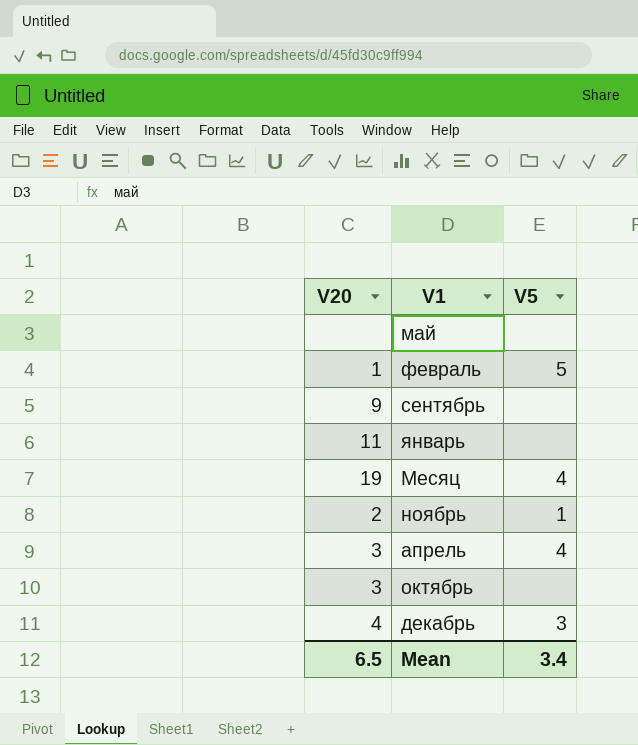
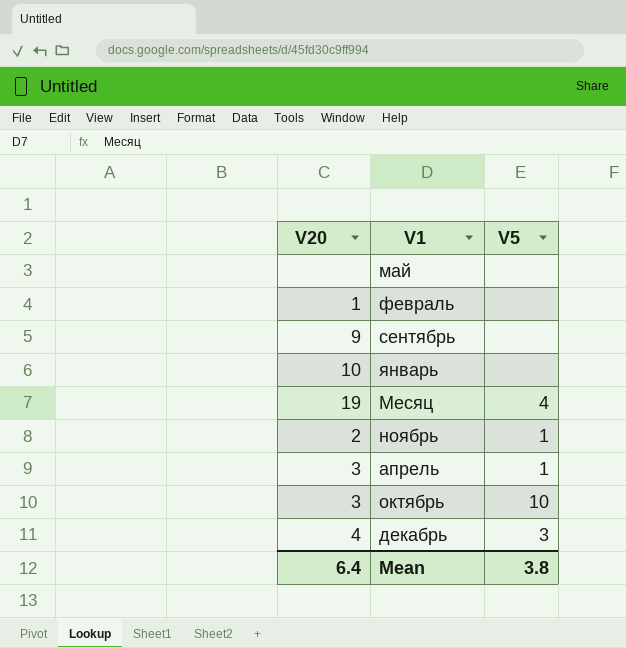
февраль | V5: 5 -> none
январь | V20: 11 -> 10
апрель | V5: 4 -> 1
октябрь | V5: none -> 10
Mean | V20: 6.5 -> 6.4
Mean | V5: 3.4 -> 3.8

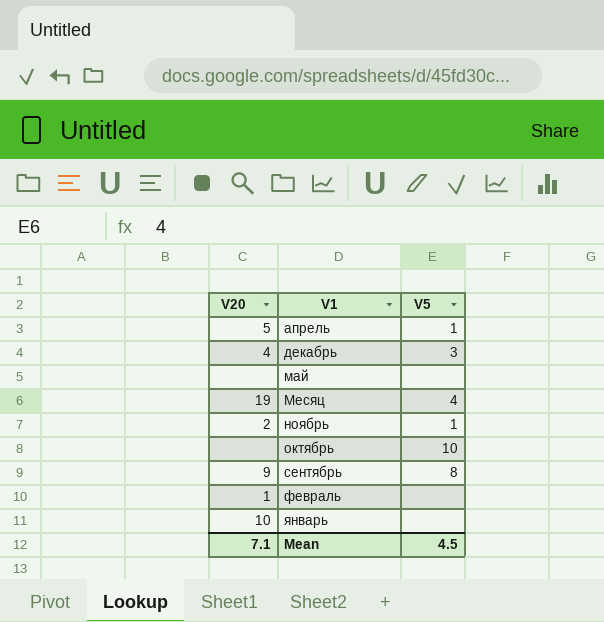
row order: none -> V1 ascending
апрель | V20: 3 -> 5
октябрь | V20: 3 -> none
сентябрь | V5: none -> 8
Mean | V20: 6.4 -> 7.1
Mean | V5: 3.8 -> 4.5

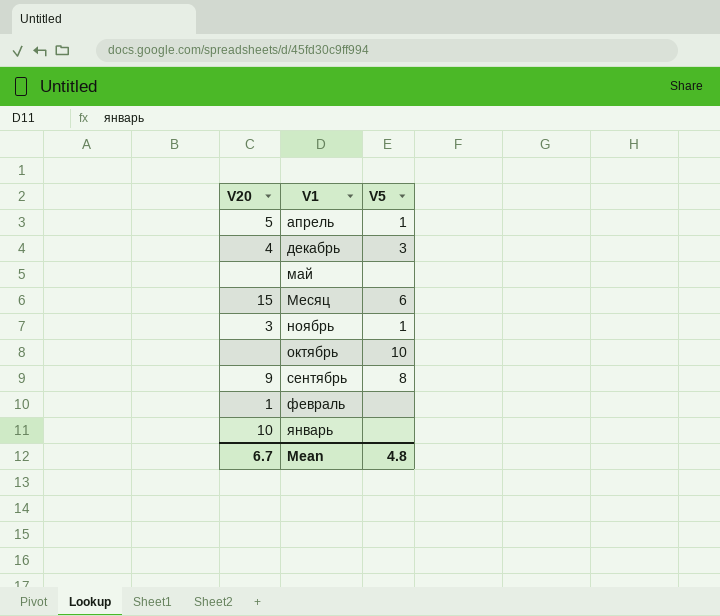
Месяц | V20: 19 -> 15
Месяц | V5: 4 -> 6
ноябрь | V20: 2 -> 3
Mean | V20: 7.1 -> 6.7
Mean | V5: 4.5 -> 4.8

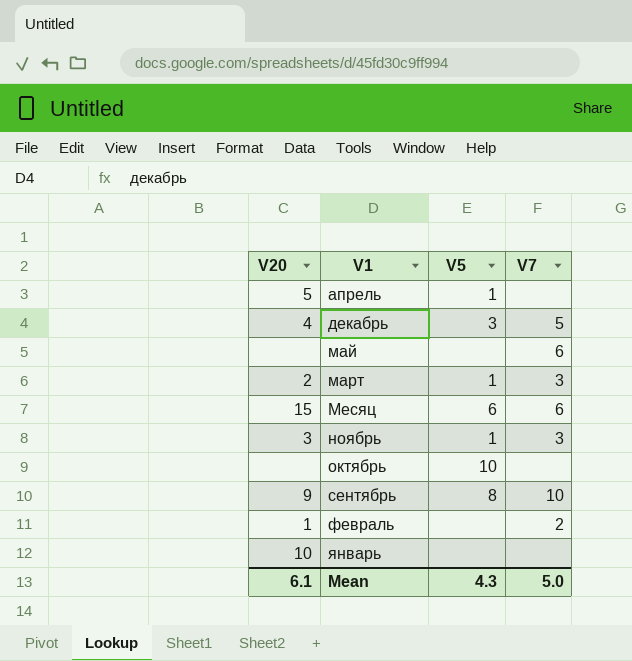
column V7 | position: none -> 4
row март: none -> 2 | 1 | 3
Mean | V20: 6.7 -> 6.1
Mean | V5: 4.8 -> 4.3

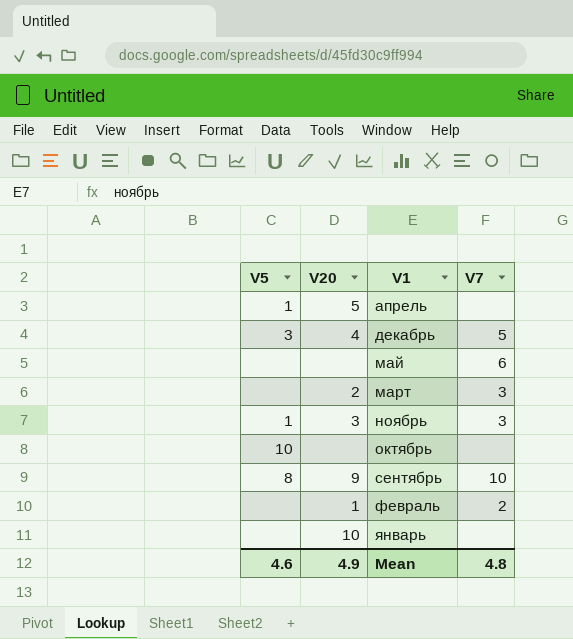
column V5 | position: 3 -> 1
row Месяц: 15 | 6 | 6 -> none
март | V5: 1 -> none
Mean | V5: 4.3 -> 4.6
Mean | V20: 6.1 -> 4.9
Mean | V7: 5.0 -> 4.8

